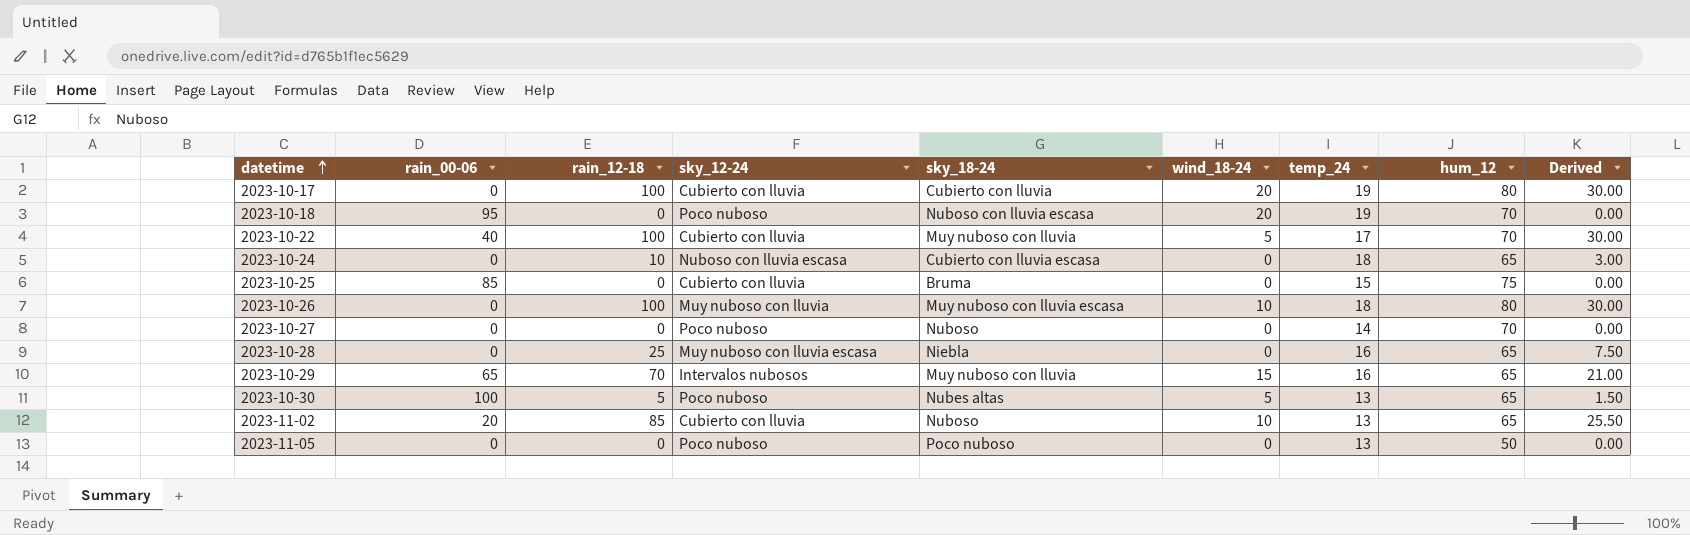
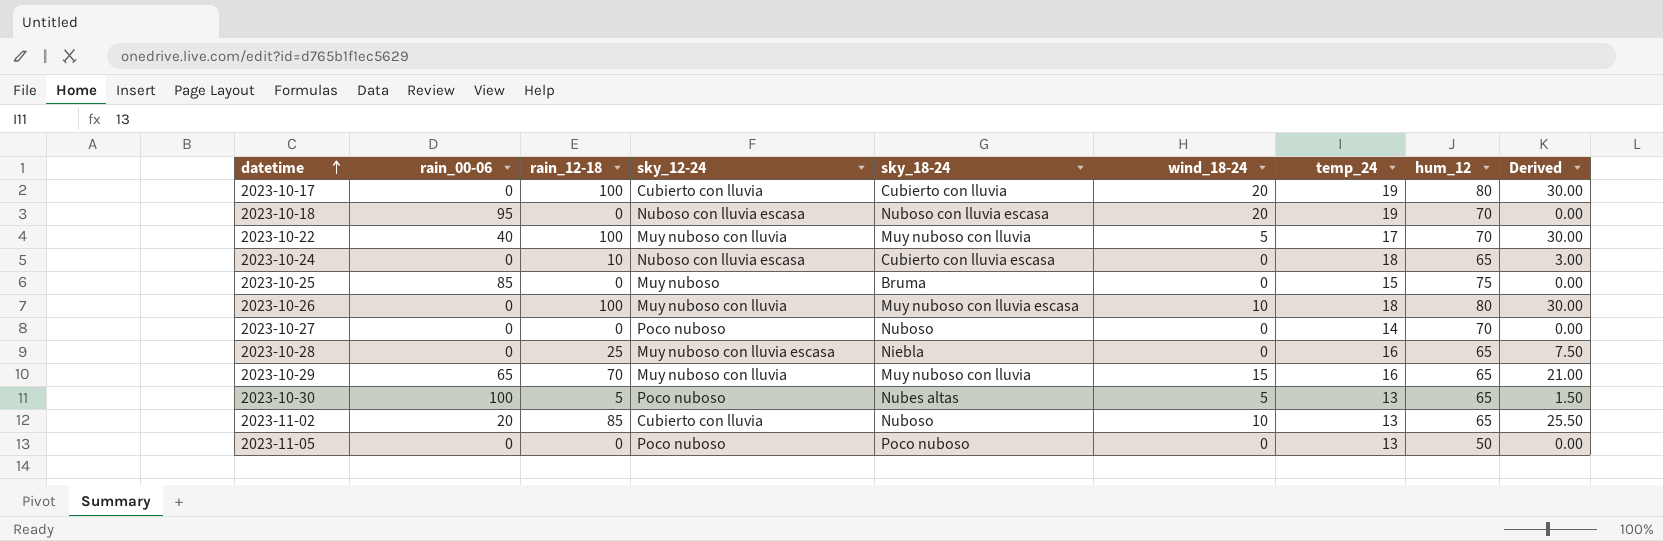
2023-10-18 | sky_12-24: Poco nuboso -> Nuboso con lluvia escasa
2023-10-22 | sky_12-24: Cubierto con lluvia -> Muy nuboso con lluvia
2023-10-25 | sky_12-24: Cubierto con lluvia -> Muy nuboso
2023-10-29 | sky_12-24: Intervalos nubosos -> Muy nuboso con lluvia

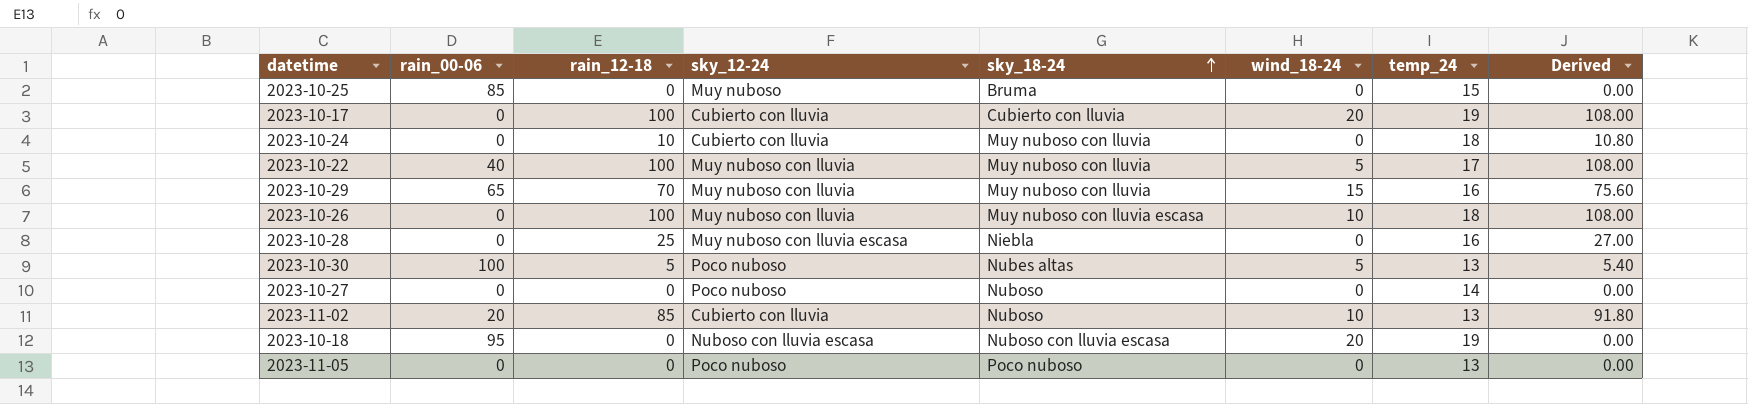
row order: datetime ascending -> sky_18-24 ascending
column hum_12 | position: 8 -> none
column Derived | formula: [rain_12-18] * 0.3 -> [rain_12-18] * 1.08
2023-10-24 | sky_12-24: Nuboso con lluvia escasa -> Cubierto con lluvia
2023-10-24 | sky_18-24: Cubierto con lluvia escasa -> Muy nuboso con lluvia

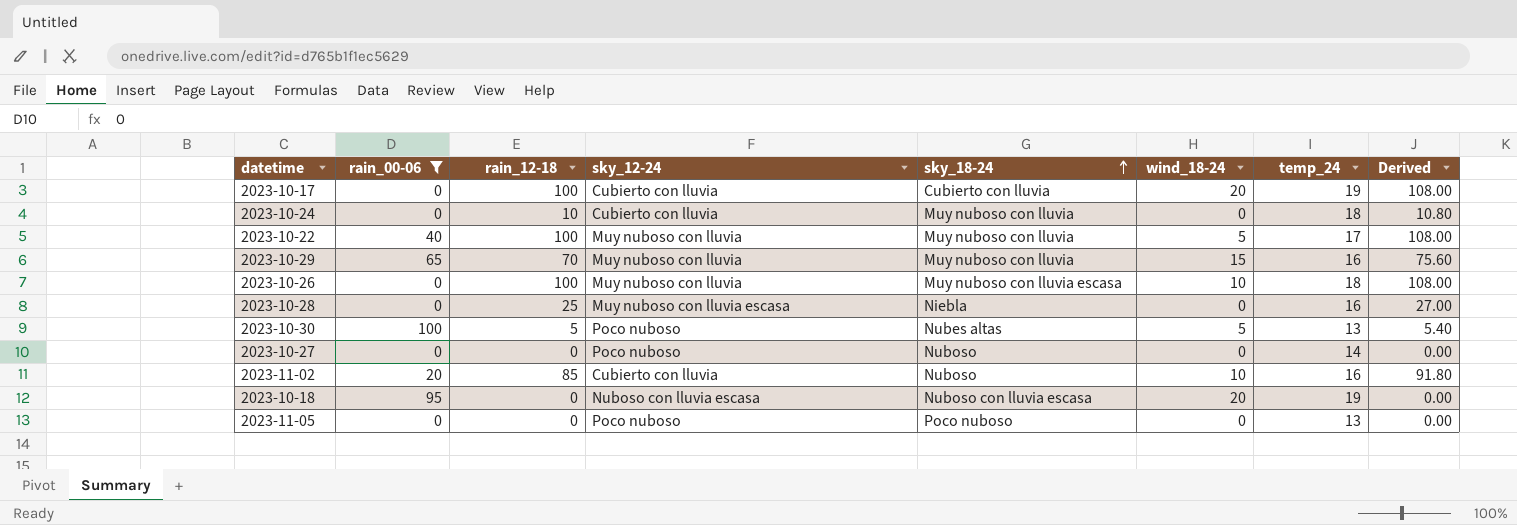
filter: none -> rain_00-06 != 85
2023-11-02 | temp_24: 13 -> 16

